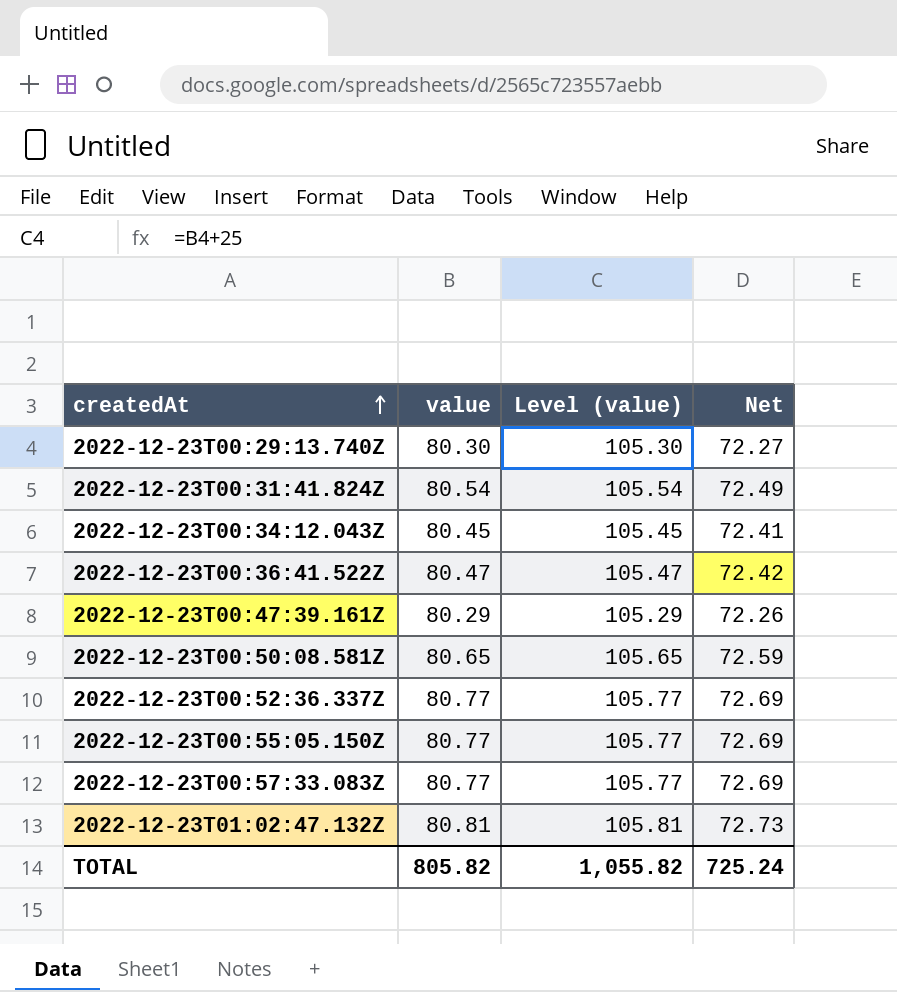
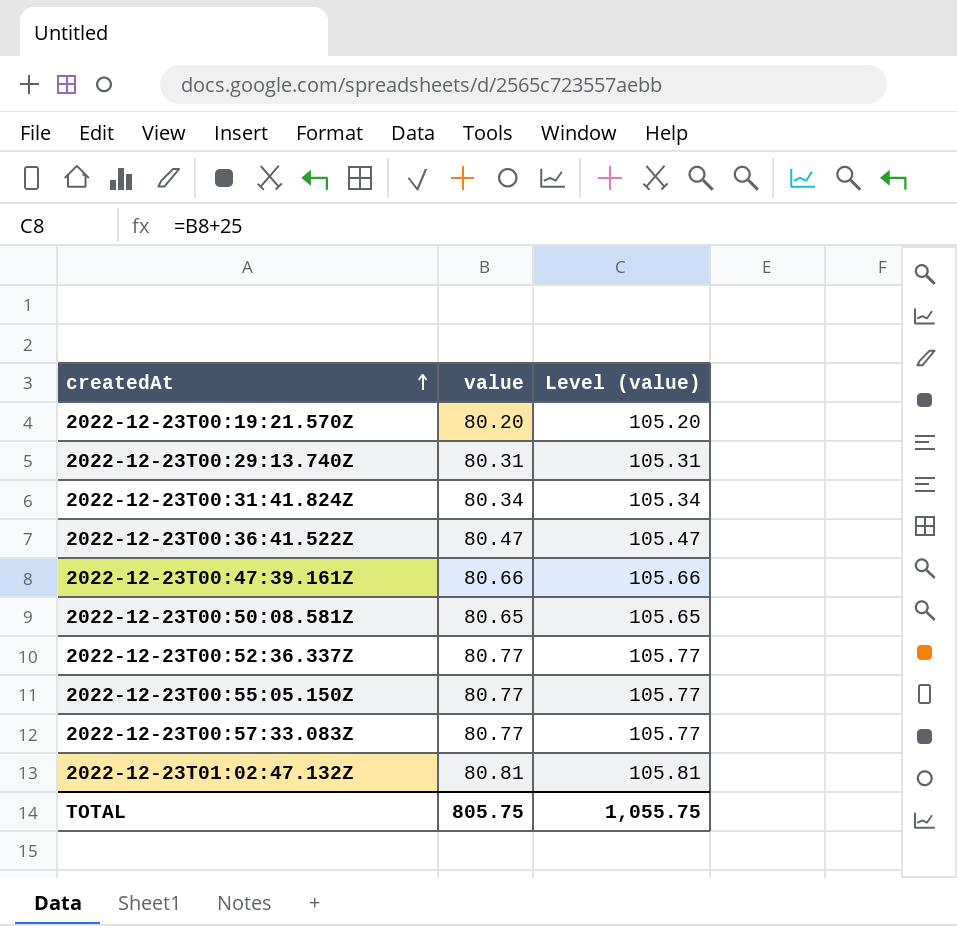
column Net | formula: [value] * 0.9 -> none
row 2022-12-23T00:34:12.043Z: 80.45 | 105.45 | 72.41 -> none
row 2022-12-23T00:19:21.570Z: none -> 80.20 | 105.20
2022-12-23T00:29:13.740Z | value: 80.30 -> 80.31
2022-12-23T00:29:13.740Z | Level (value): 105.30 -> 105.31
2022-12-23T00:31:41.824Z | value: 80.54 -> 80.34
2022-12-23T00:31:41.824Z | Level (value): 105.54 -> 105.34
2022-12-23T00:47:39.161Z | value: 80.29 -> 80.66
2022-12-23T00:47:39.161Z | Level (value): 105.29 -> 105.66
TOTAL | value: 805.82 -> 805.75
TOTAL | Level (value): 1,055.82 -> 1,055.75

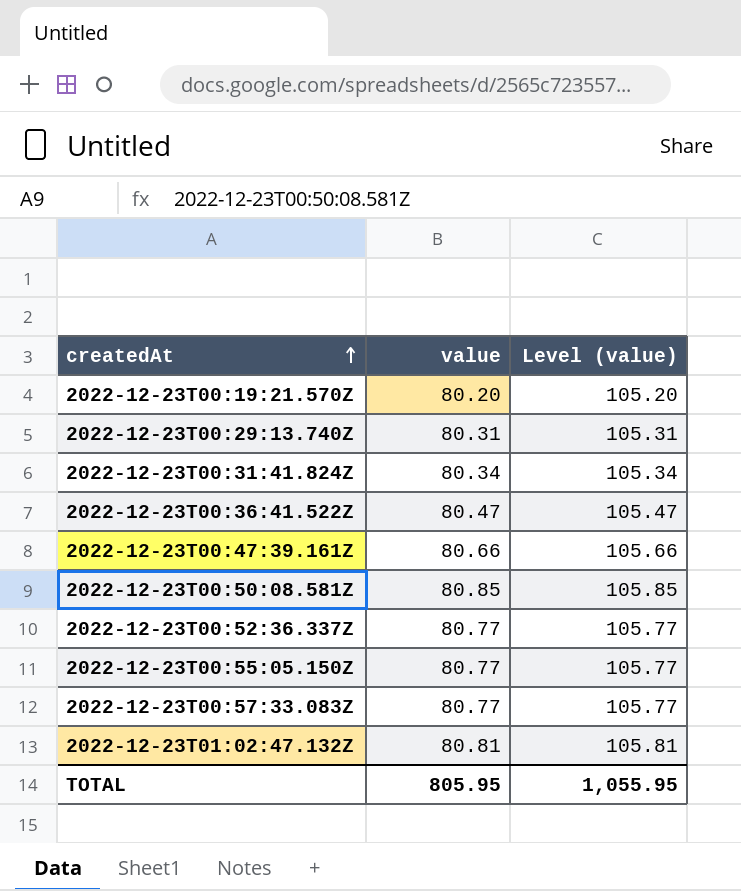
2022-12-23T00:50:08.581Z | value: 80.65 -> 80.85
2022-12-23T00:50:08.581Z | Level (value): 105.65 -> 105.85
TOTAL | value: 805.75 -> 805.95
TOTAL | Level (value): 1,055.75 -> 1,055.95

